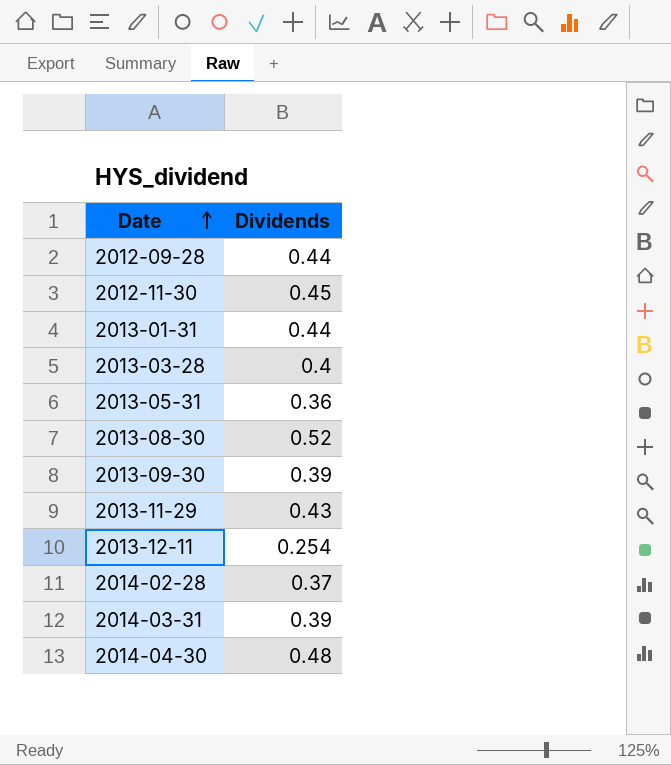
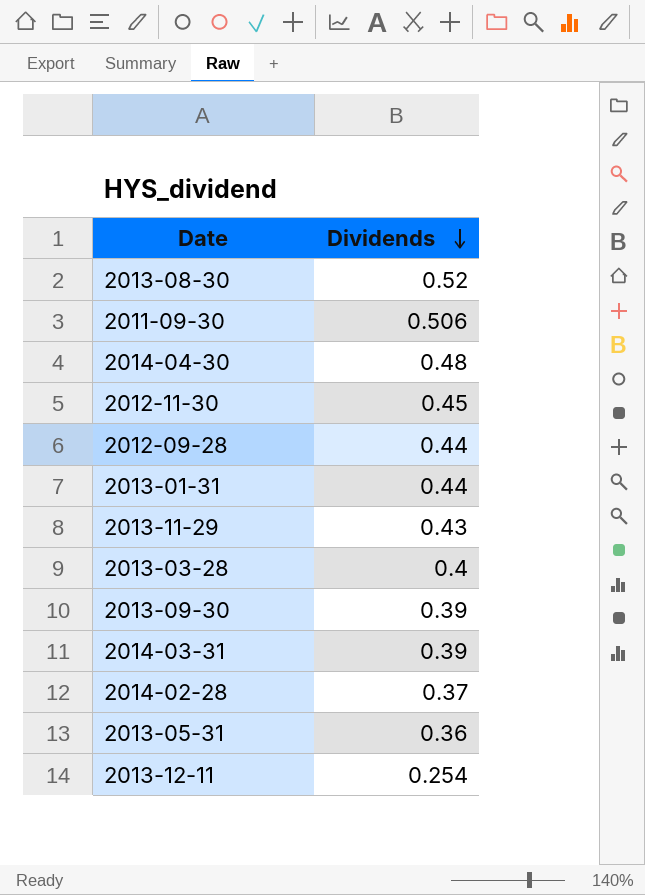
row order: Date ascending -> Dividends descending
row 2011-09-30: none -> 0.506

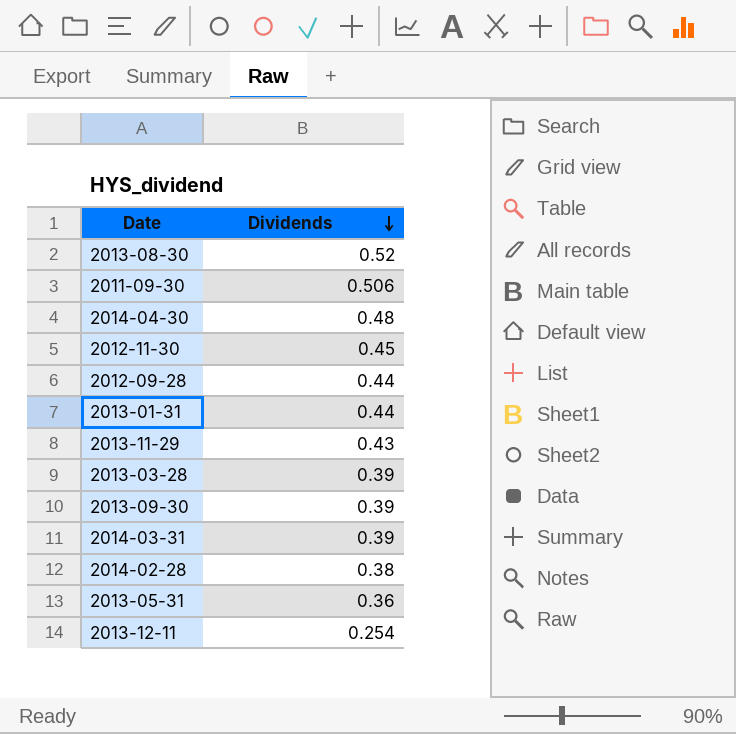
2013-03-28 | Dividends: 0.4 -> 0.39
2014-02-28 | Dividends: 0.37 -> 0.38

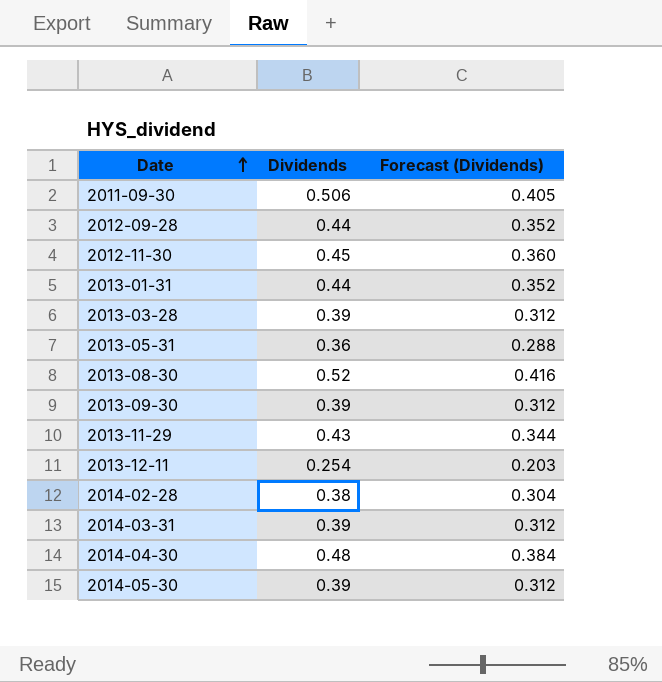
row order: Dividends descending -> Date ascending
column Forecast (Dividends) | formula: none -> [Dividends] * 0.8
row 2014-05-30: none -> 0.39 | 0.312

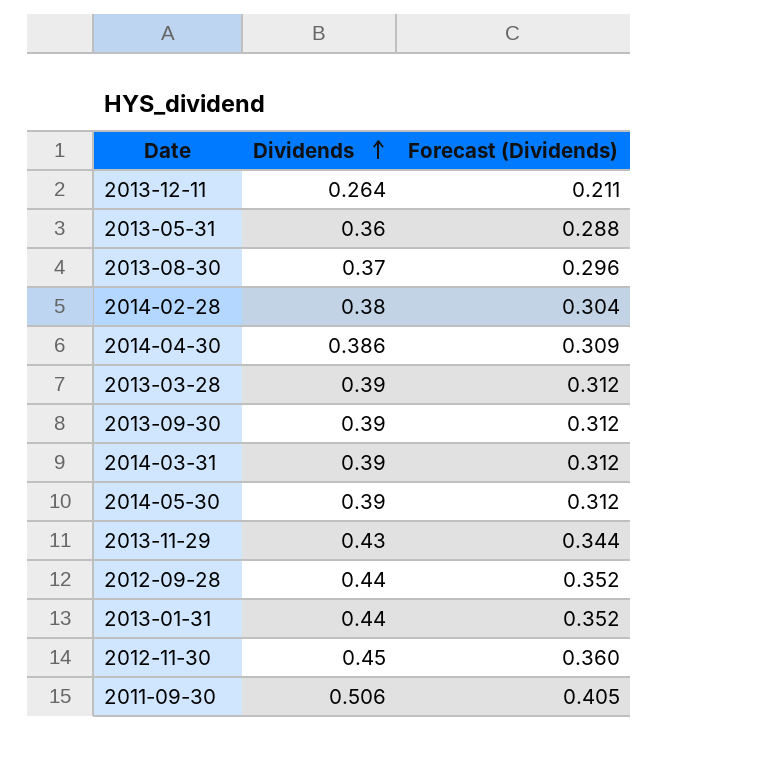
row order: Date ascending -> Dividends ascending
2013-12-11 | Dividends: 0.254 -> 0.264
2013-12-11 | Forecast (Dividends): 0.203 -> 0.211
2013-08-30 | Dividends: 0.52 -> 0.37
2013-08-30 | Forecast (Dividends): 0.416 -> 0.296
2014-04-30 | Dividends: 0.48 -> 0.386
2014-04-30 | Forecast (Dividends): 0.384 -> 0.309

